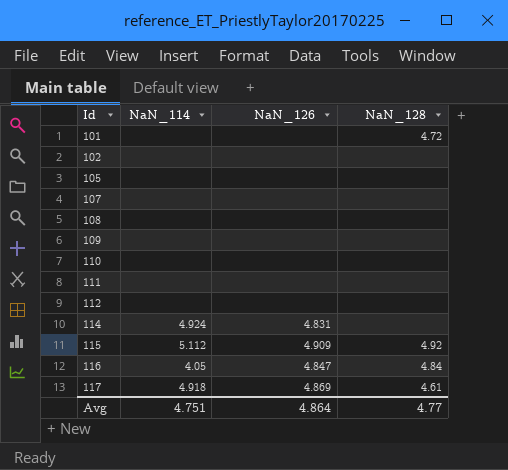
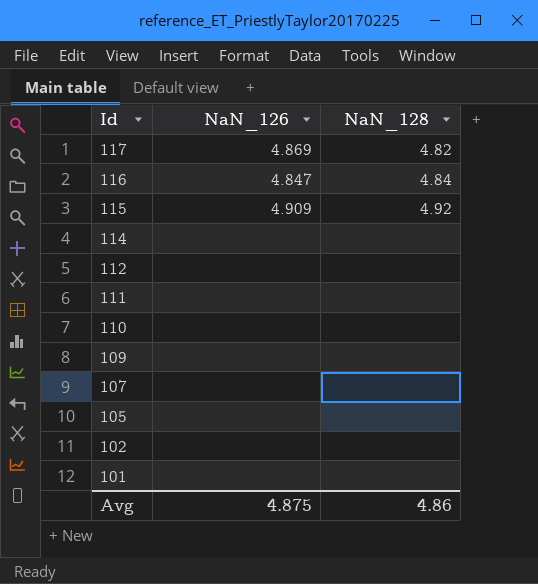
row order: Id ascending -> Id descending
column NaN_114 | position: 2 -> none
row 108: none | none | none -> none
117 | NaN_128: 4.61 -> 4.82
114 | NaN_126: 4.831 -> none
101 | NaN_128: 4.72 -> none
Avg | NaN_126: 4.864 -> 4.875
Avg | NaN_128: 4.77 -> 4.86

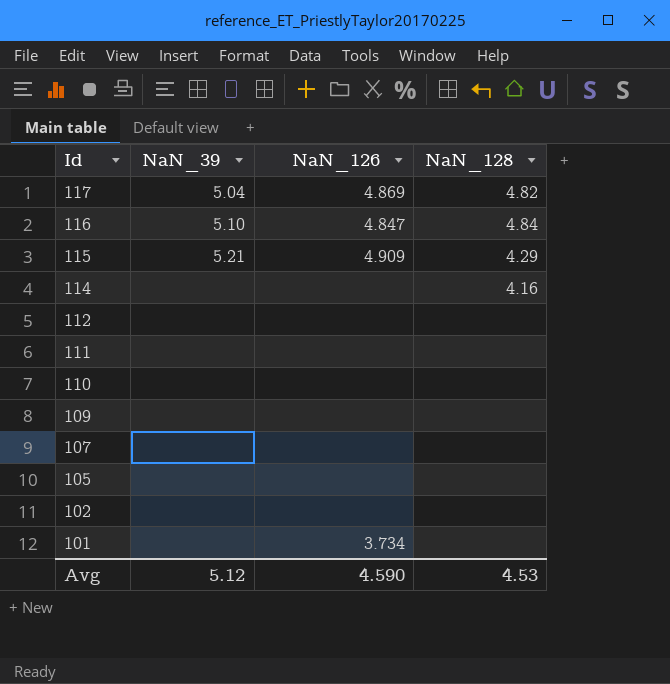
column NaN_39 | position: none -> 2
115 | NaN_128: 4.92 -> 4.29
114 | NaN_128: none -> 4.16
101 | NaN_126: none -> 3.734
Avg | NaN_126: 4.875 -> 4.590
Avg | NaN_128: 4.86 -> 4.53

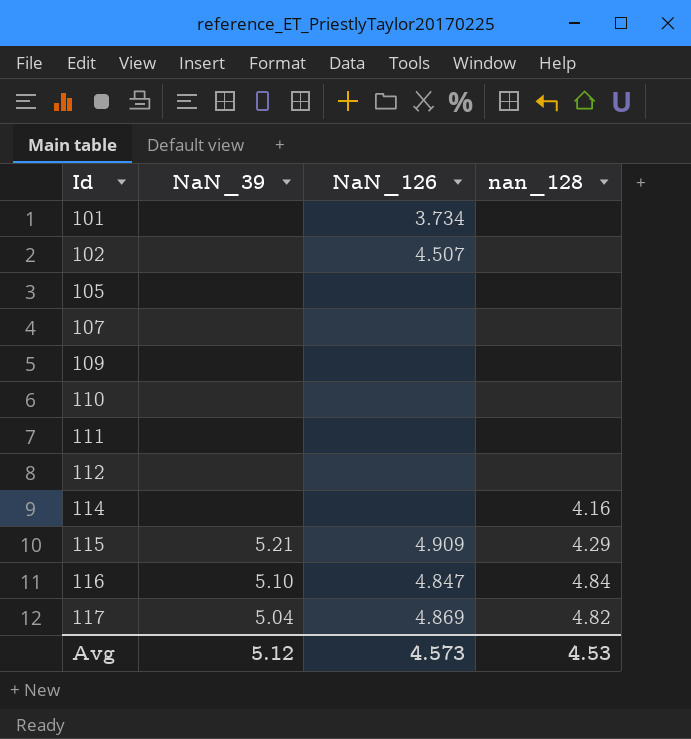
row order: Id descending -> Id ascending
column name: NaN_128 -> nan_128
102 | NaN_126: none -> 4.507
Avg | NaN_126: 4.590 -> 4.573

